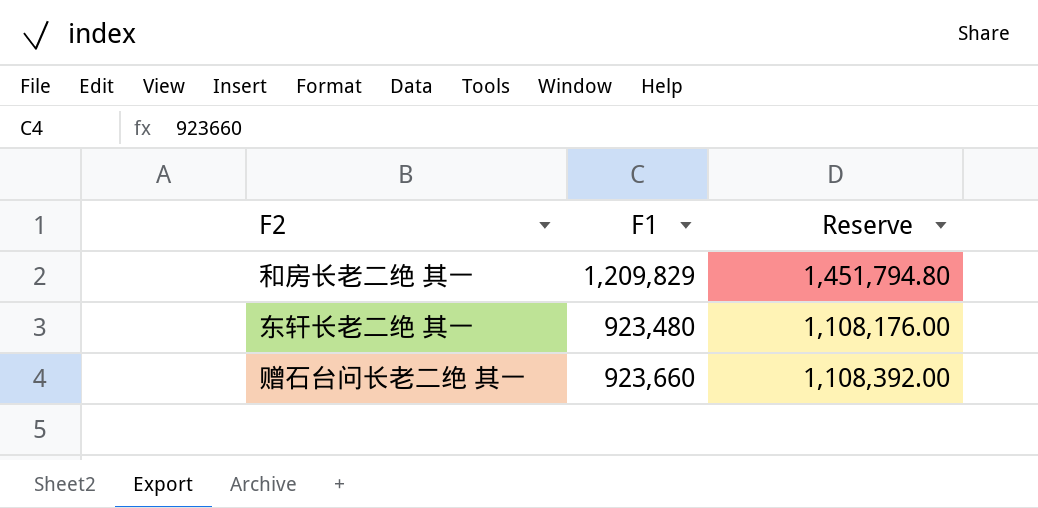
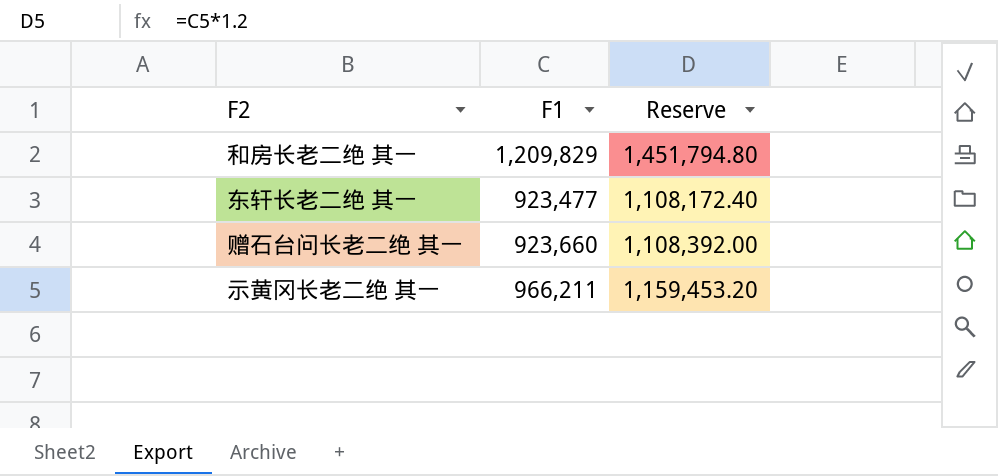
东轩长老二绝 其一 | F1: 923,480 -> 923,477
东轩长老二绝 其一 | Reserve: 1,108,176.00 -> 1,108,172.40
row 示黄冈长老二绝 其一: none -> 966,211 | 1,159,453.20

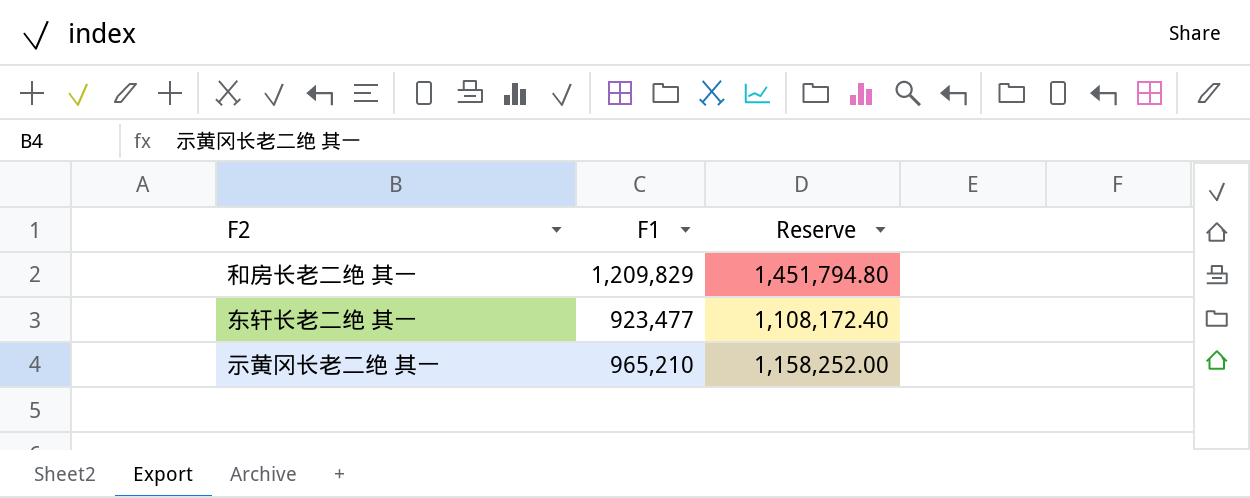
row 赠石台问长老二绝 其一: 923,660 | 1,108,392.00 -> none
示黄冈长老二绝 其一 | F1: 966,211 -> 965,210
示黄冈长老二绝 其一 | Reserve: 1,159,453.20 -> 1,158,252.00

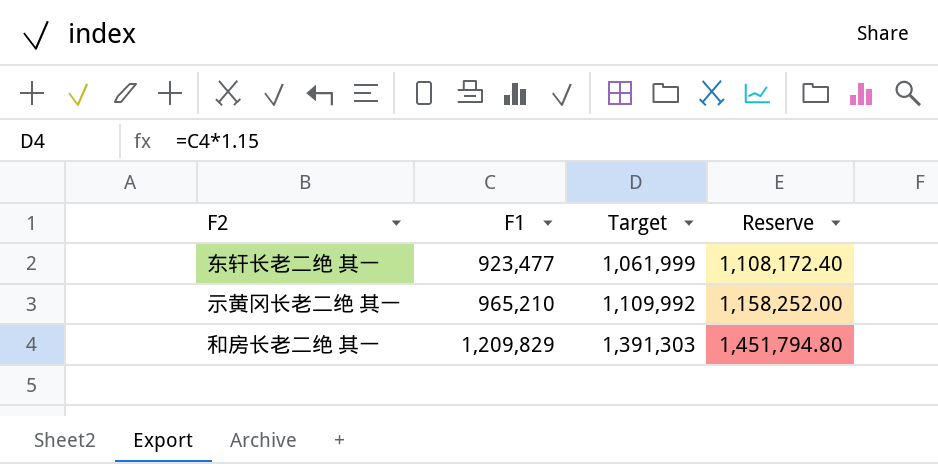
row order: none -> F1 ascending
column Target | formula: none -> [F1] * 1.15

